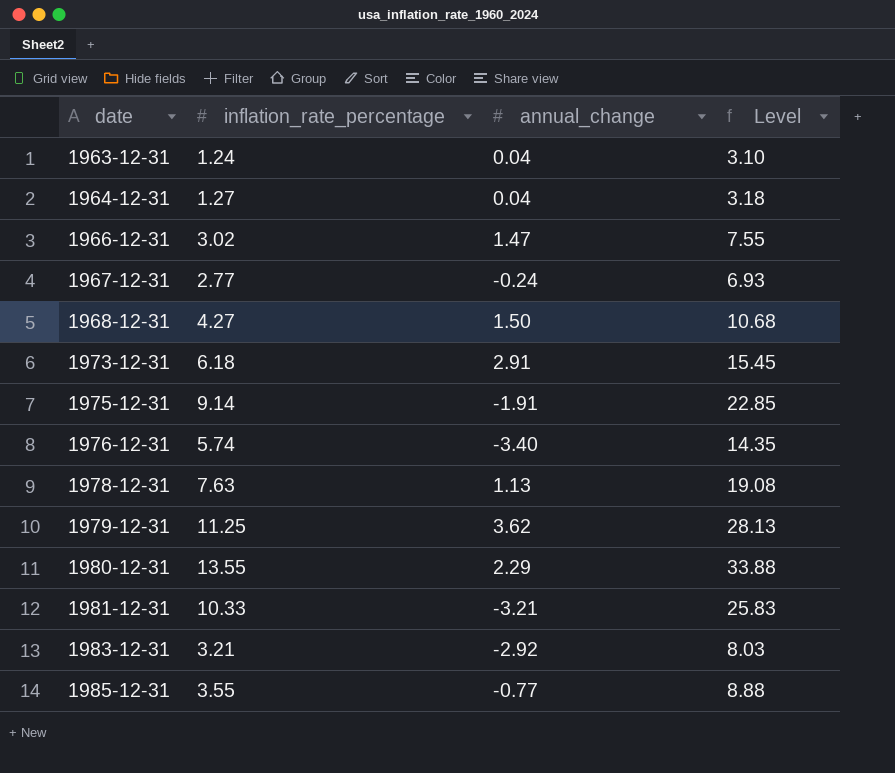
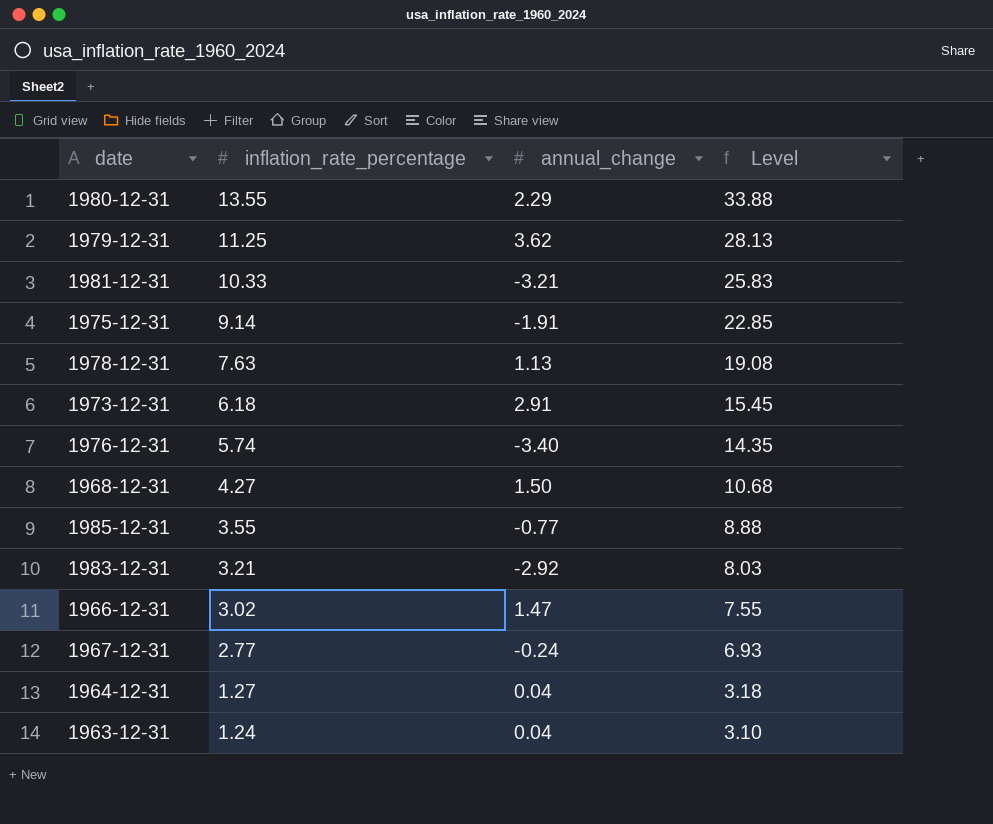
row order: date ascending -> inflation_rate_percentage descending

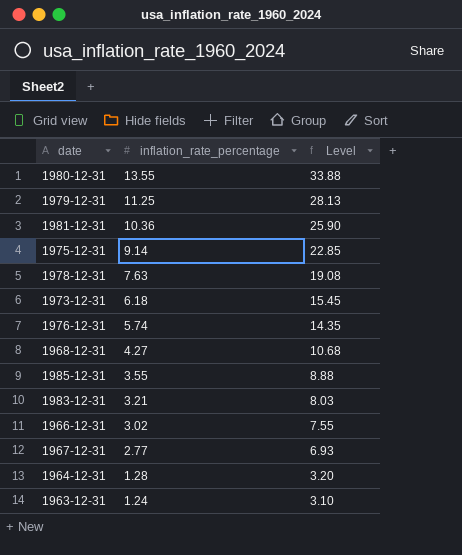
column annual_change | position: 3 -> none
1981-12-31 | inflation_rate_percentage: 10.33 -> 10.36
1981-12-31 | Level: 25.83 -> 25.90
1964-12-31 | inflation_rate_percentage: 1.27 -> 1.28
1964-12-31 | Level: 3.18 -> 3.20

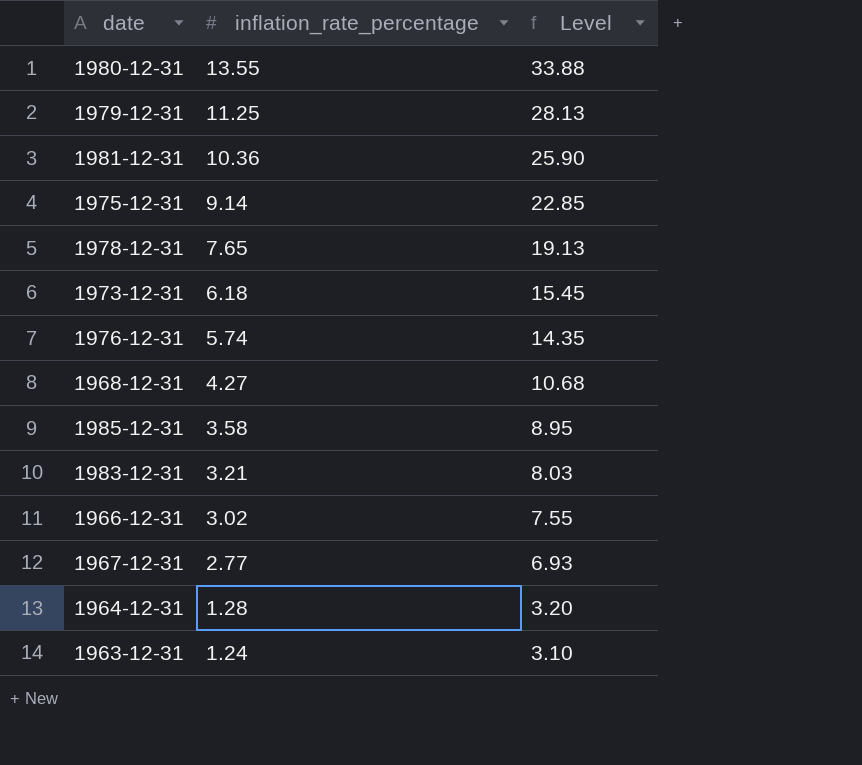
1978-12-31 | inflation_rate_percentage: 7.63 -> 7.65
1978-12-31 | Level: 19.08 -> 19.13
1985-12-31 | inflation_rate_percentage: 3.55 -> 3.58
1985-12-31 | Level: 8.88 -> 8.95

